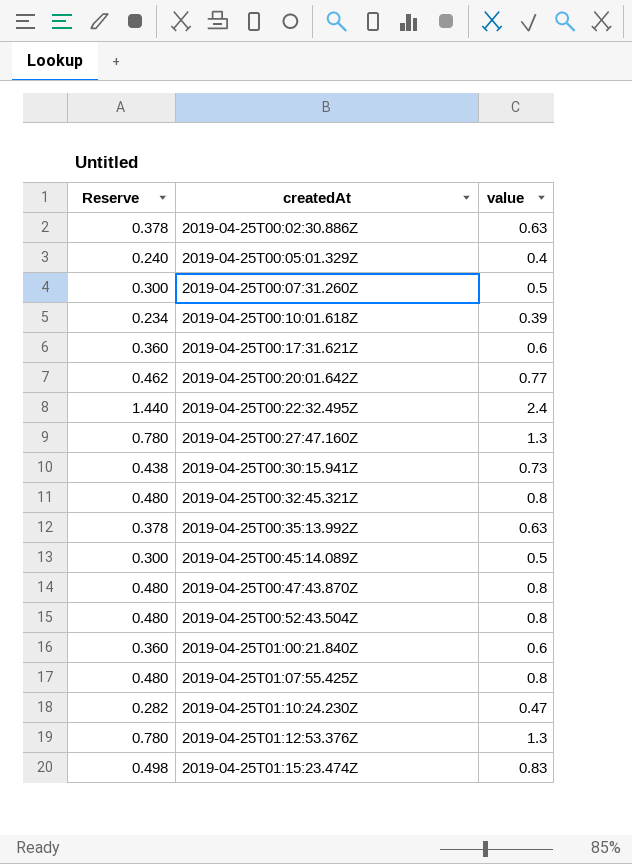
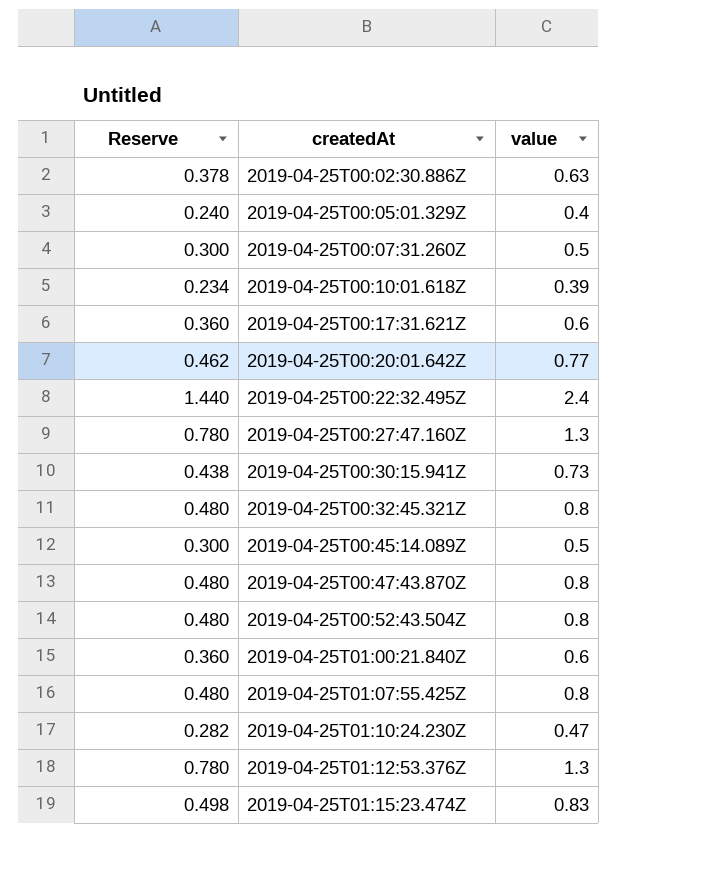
row 2019-04-25T00:35:13.992Z: 0.378 | 0.63 -> none

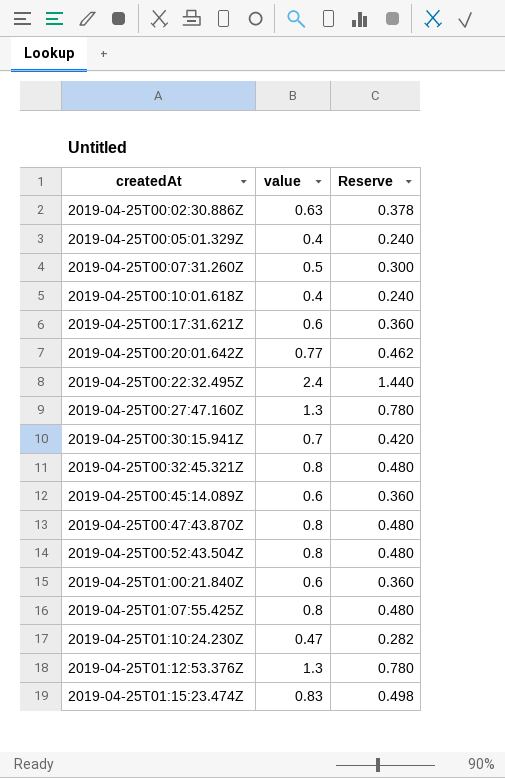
column Reserve | position: 1 -> 3
2019-04-25T00:10:01.618Z | value: 0.39 -> 0.4
2019-04-25T00:10:01.618Z | Reserve: 0.234 -> 0.240
2019-04-25T00:30:15.941Z | value: 0.73 -> 0.7
2019-04-25T00:30:15.941Z | Reserve: 0.438 -> 0.420
2019-04-25T00:45:14.089Z | value: 0.5 -> 0.6
2019-04-25T00:45:14.089Z | Reserve: 0.300 -> 0.360

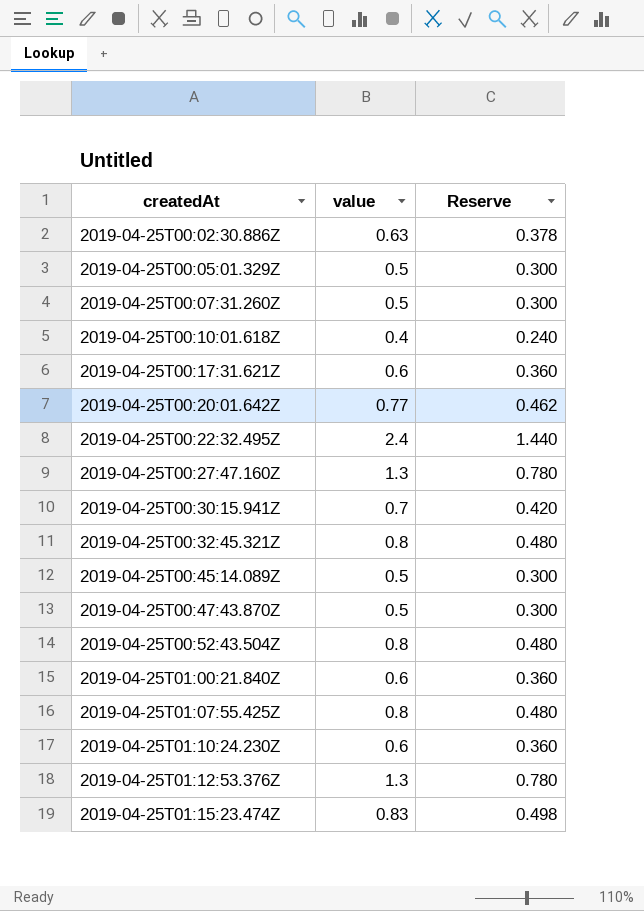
2019-04-25T00:05:01.329Z | value: 0.4 -> 0.5
2019-04-25T00:05:01.329Z | Reserve: 0.240 -> 0.300
2019-04-25T00:45:14.089Z | value: 0.6 -> 0.5
2019-04-25T00:45:14.089Z | Reserve: 0.360 -> 0.300
2019-04-25T00:47:43.870Z | value: 0.8 -> 0.5
2019-04-25T00:47:43.870Z | Reserve: 0.480 -> 0.300
2019-04-25T01:10:24.230Z | value: 0.47 -> 0.6
2019-04-25T01:10:24.230Z | Reserve: 0.282 -> 0.360

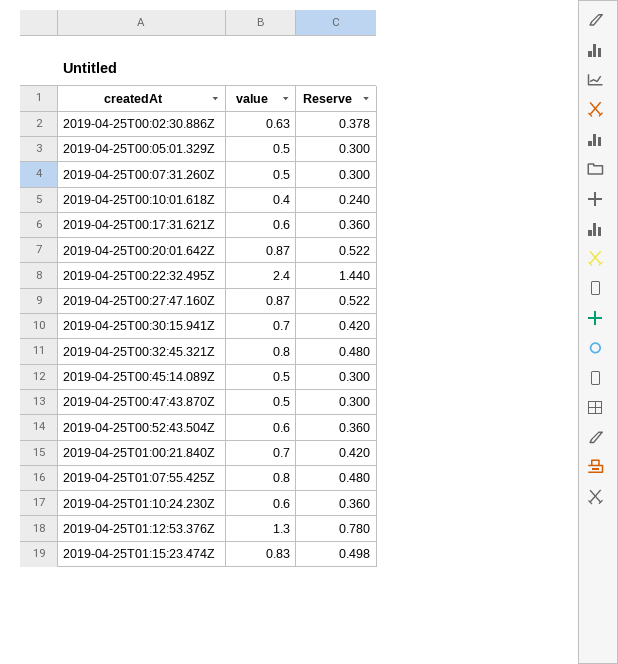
2019-04-25T00:20:01.642Z | value: 0.77 -> 0.87
2019-04-25T00:20:01.642Z | Reserve: 0.462 -> 0.522
2019-04-25T00:27:47.160Z | value: 1.3 -> 0.87
2019-04-25T00:27:47.160Z | Reserve: 0.780 -> 0.522
2019-04-25T00:52:43.504Z | value: 0.8 -> 0.6
2019-04-25T00:52:43.504Z | Reserve: 0.480 -> 0.360
2019-04-25T01:00:21.840Z | value: 0.6 -> 0.7
2019-04-25T01:00:21.840Z | Reserve: 0.360 -> 0.420

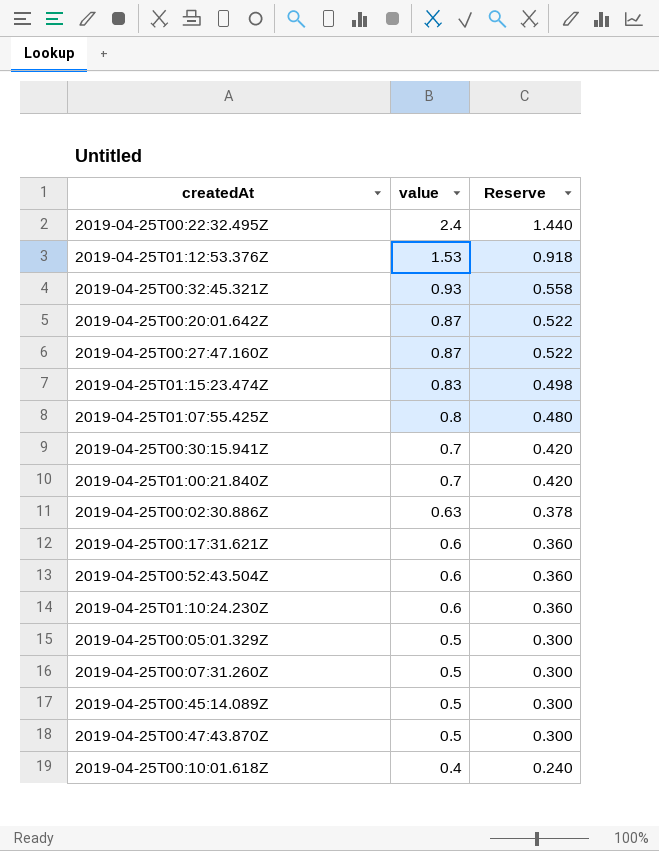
row order: createdAt ascending -> value descending
2019-04-25T01:12:53.376Z | value: 1.3 -> 1.53
2019-04-25T01:12:53.376Z | Reserve: 0.780 -> 0.918
2019-04-25T00:32:45.321Z | value: 0.8 -> 0.93
2019-04-25T00:32:45.321Z | Reserve: 0.480 -> 0.558

